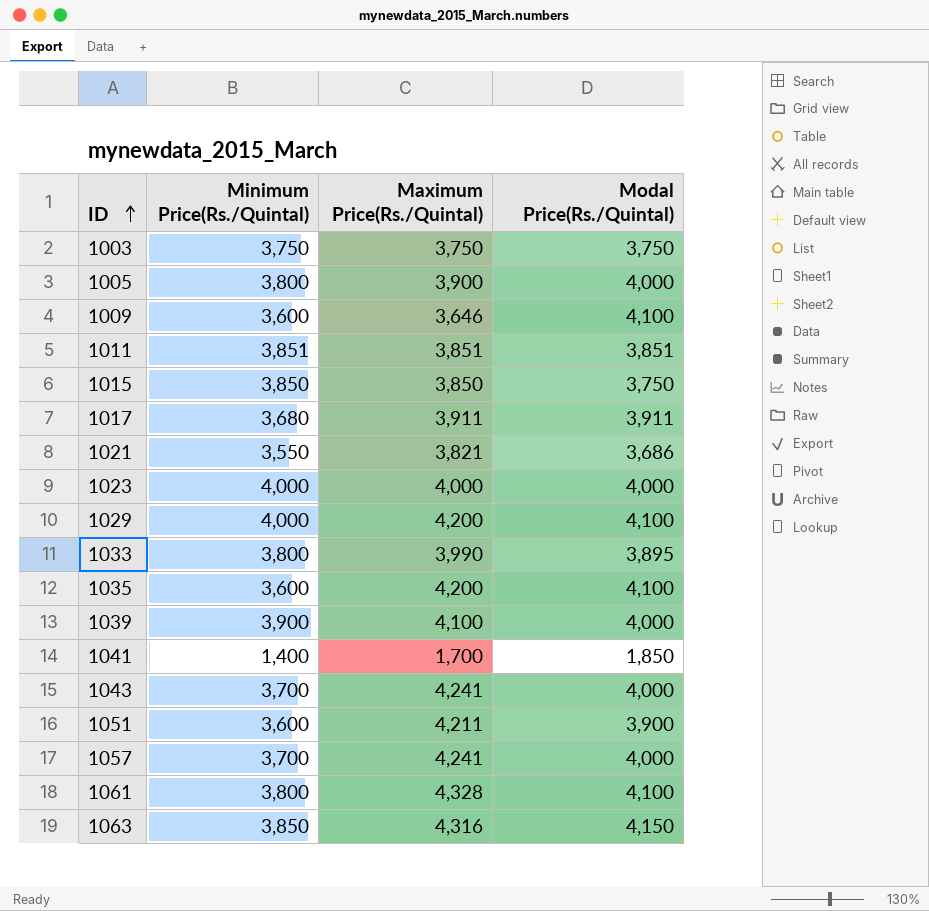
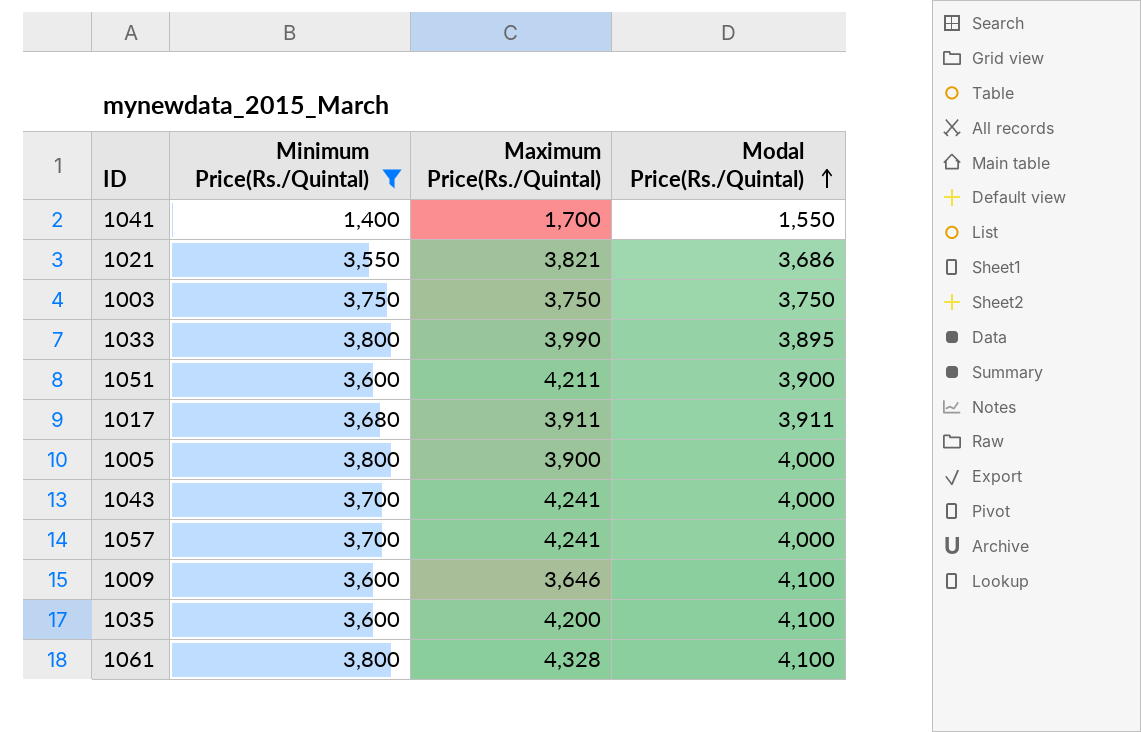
filter: none -> Minimum Price(Rs./Quintal) <= 3,800
row order: ID ascending -> Modal Price(Rs./Quintal) ascending
1041 | Modal Price(Rs./Quintal): 1,850 -> 1,550

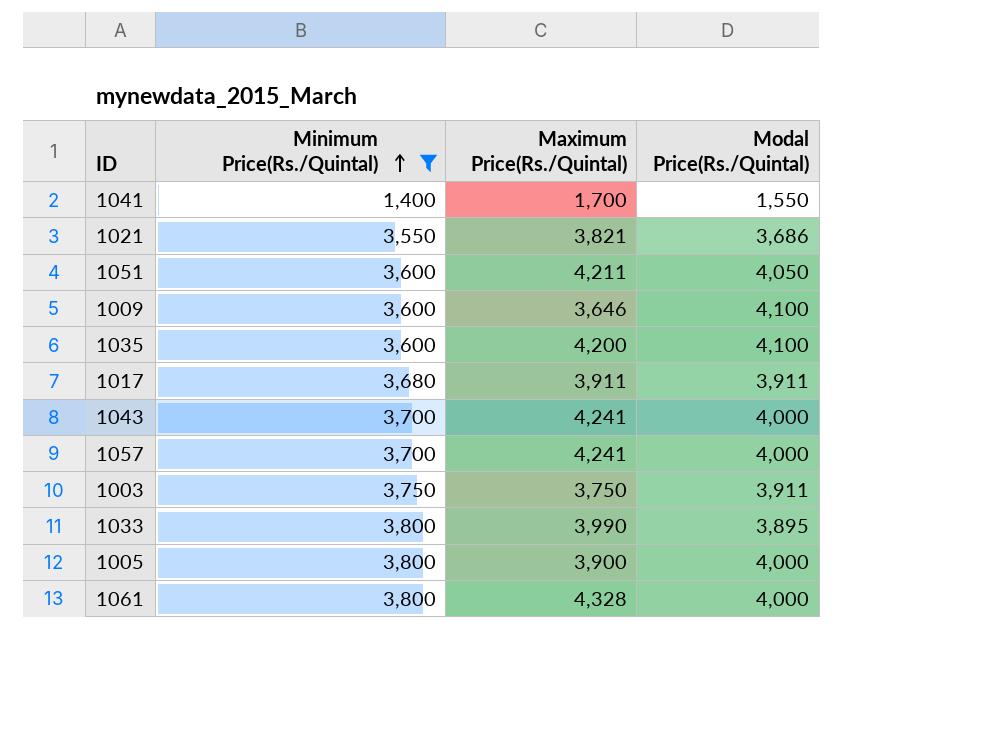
row order: Modal Price(Rs./Quintal) ascending -> Minimum Price(Rs./Quintal) ascending
1051 | Modal Price(Rs./Quintal): 3,900 -> 4,050
1003 | Modal Price(Rs./Quintal): 3,750 -> 3,911
1061 | Modal Price(Rs./Quintal): 4,100 -> 4,000

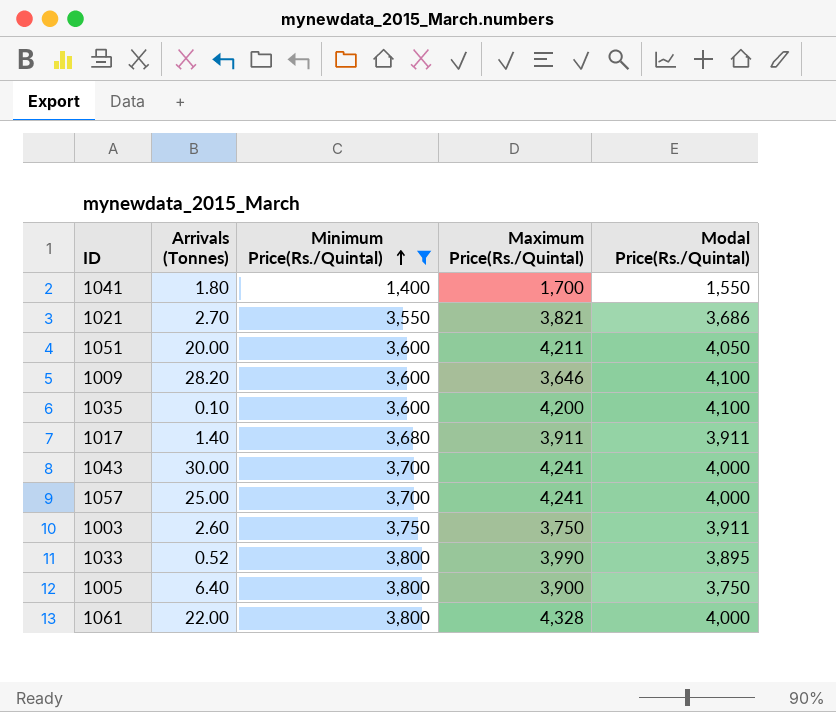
column Arrivals (Tonnes) | position: none -> 2
1005 | Modal Price(Rs./Quintal): 4,000 -> 3,750

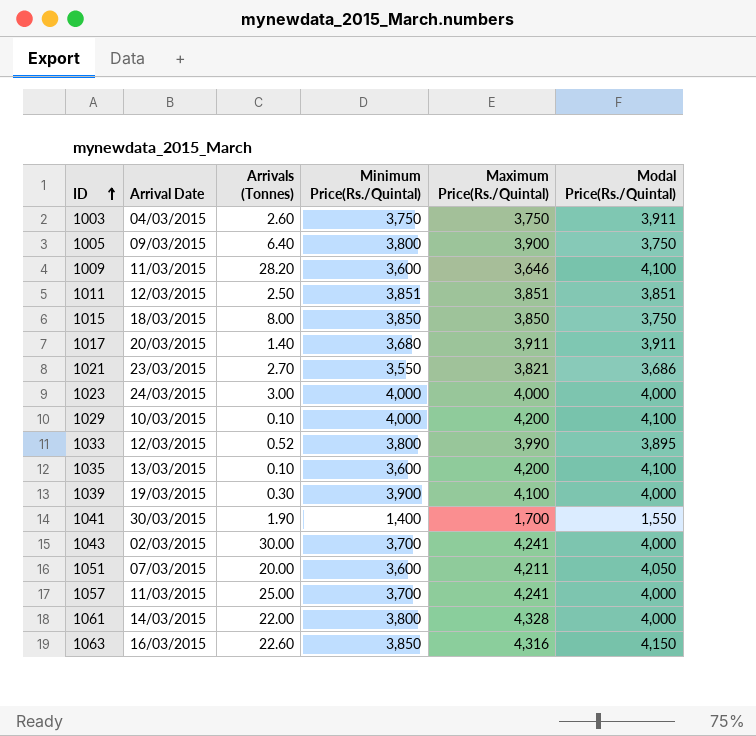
filter: Minimum Price(Rs./Quintal) <= 3,800 -> none
row order: Minimum Price(Rs./Quintal) ascending -> ID ascending
column Arrival Date | position: none -> 2
1041 | Arrivals (Tonnes): 1.80 -> 1.90

